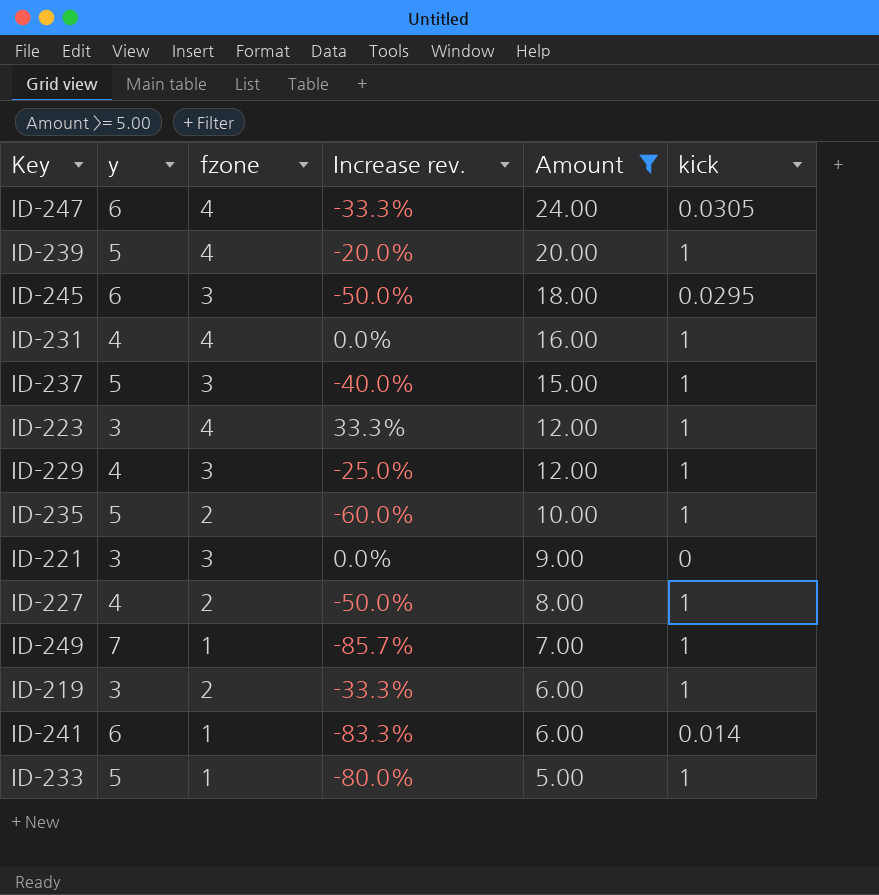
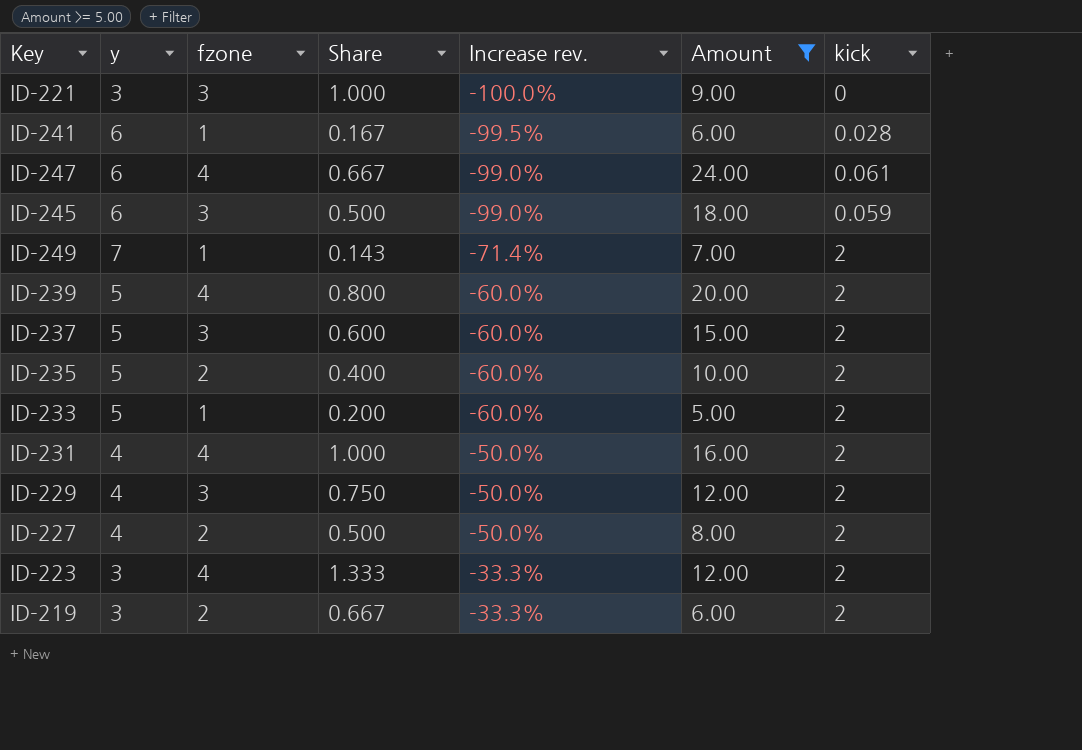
row order: Amount descending -> Increase rev. ascending
column Share | formula: none -> [fzone] / [y]
column Increase rev. | formula: ([fzone] - [y]) / [y] -> ([kick] - [y]) / [y]
ID-241 | kick: 0.014 -> 0.028
ID-247 | kick: 0.0305 -> 0.061
ID-245 | kick: 0.0295 -> 0.059
ID-249 | kick: 1 -> 2
ID-239 | kick: 1 -> 2
ID-237 | kick: 1 -> 2
ID-235 | kick: 1 -> 2
ID-233 | kick: 1 -> 2
ID-231 | kick: 1 -> 2
ID-229 | kick: 1 -> 2
ID-227 | kick: 1 -> 2
ID-223 | kick: 1 -> 2
ID-219 | kick: 1 -> 2

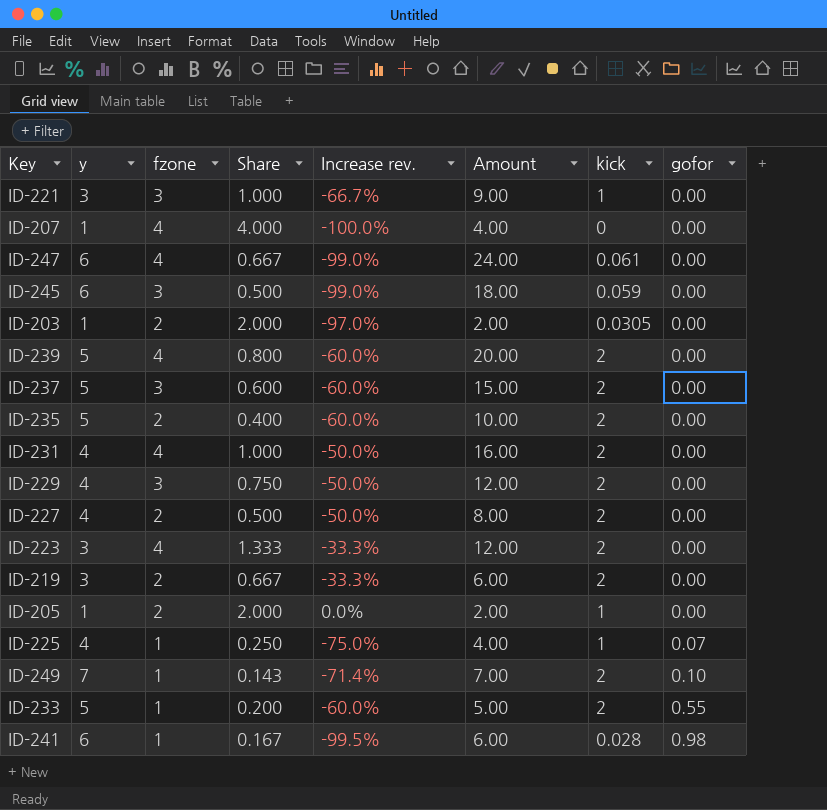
filter: Amount >= 5.00 -> none
row order: Increase rev. ascending -> gofor ascending
column gofor | position: none -> 8
ID-221 | Increase rev.: -100.0% -> -66.7%
ID-221 | kick: 0 -> 1

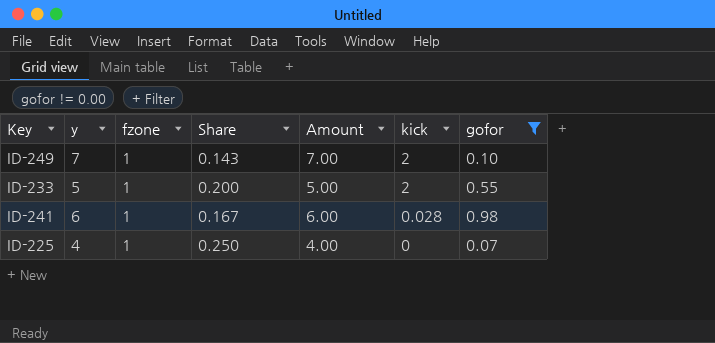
filter: none -> gofor != 0.00
row order: gofor ascending -> kick descending
column Increase rev. | formula: ([kick] - [y]) / [y] -> none
ID-225 | kick: 1 -> 0

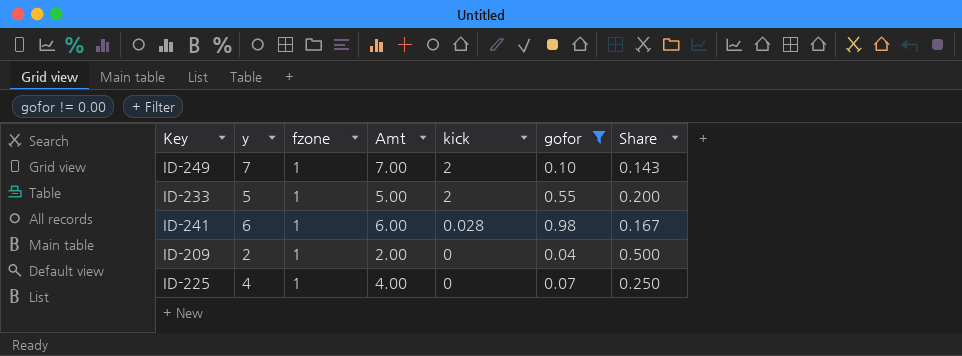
column name: Amount -> Amt
column Share | position: 4 -> 7
row ID-209: none -> 2 | 1 | 2.00 | 0 | 0.04 | 0.500

